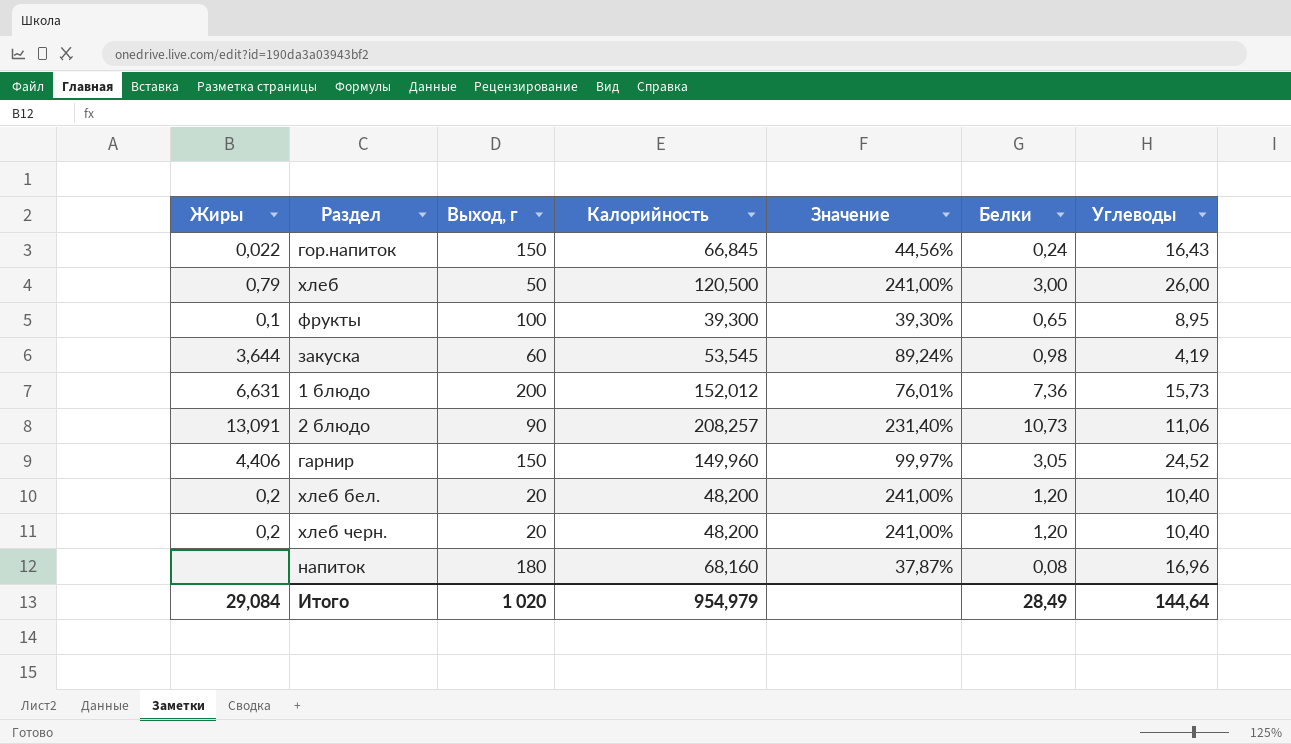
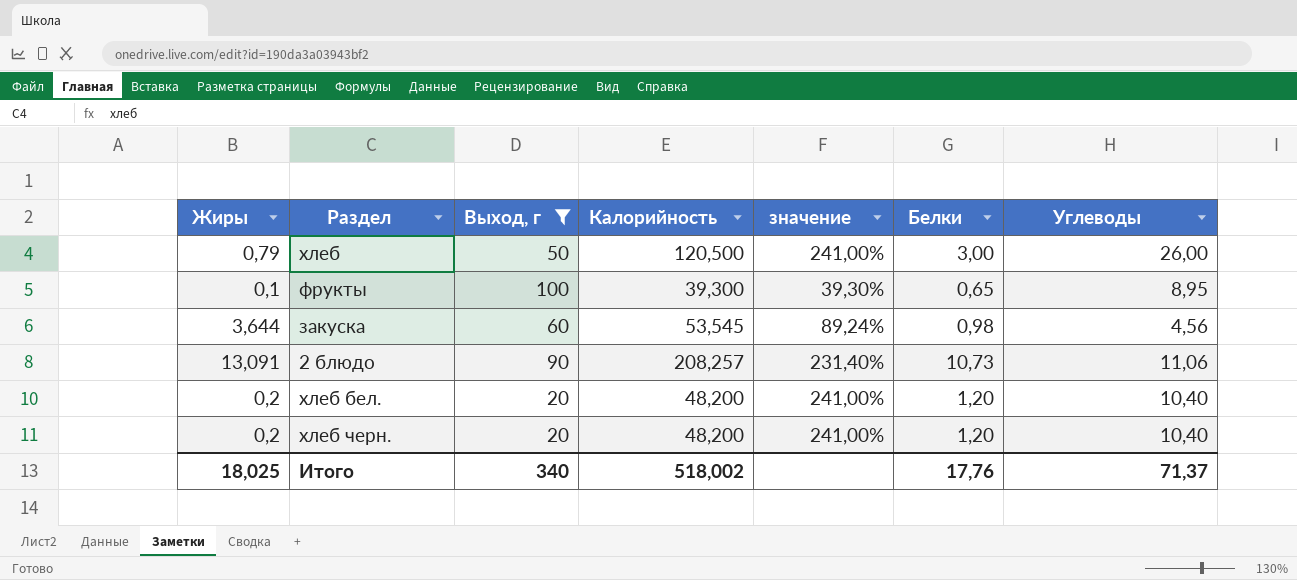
filter: none -> Выход, г <= 100
column name: Значение -> значение
закуска | Углеводы: 4,19 -> 4,56
Итого | Жиры: 29,084 -> 18,025
Итого | Выход, г: 1 020 -> 340
Итого | Калорийность: 954,979 -> 518,002
Итого | Белки: 28,49 -> 17,76
Итого | Углеводы: 144,64 -> 71,37

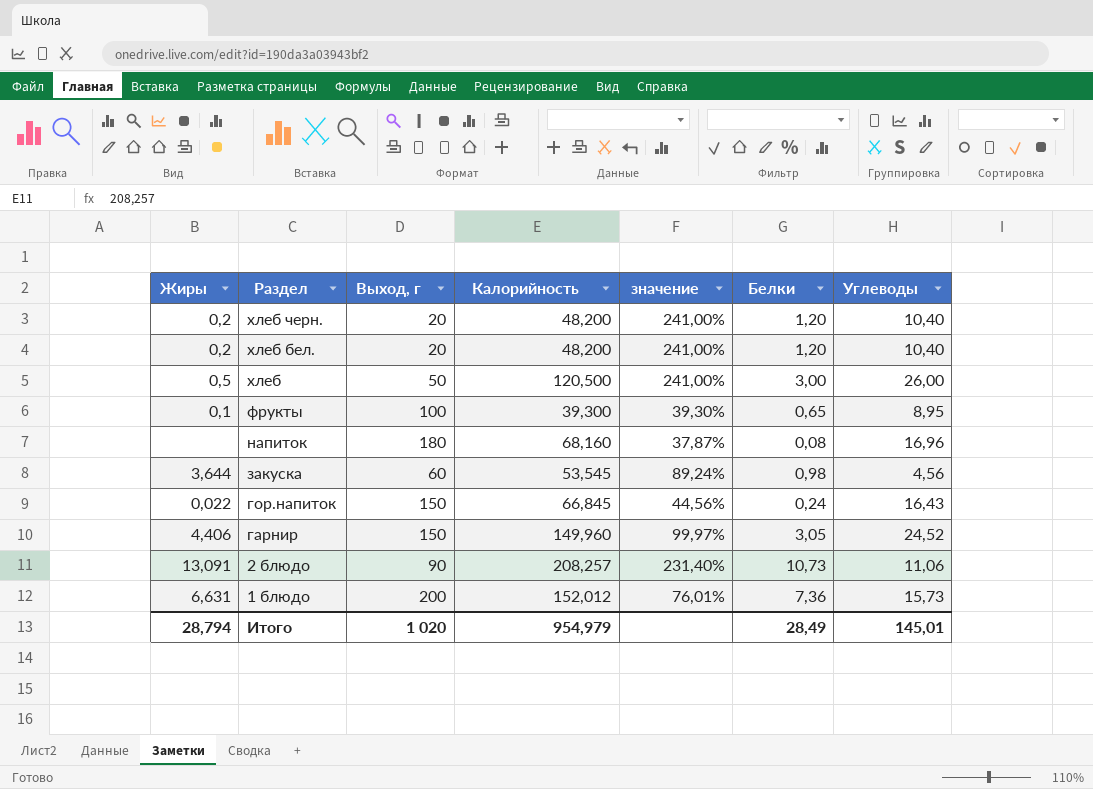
filter: Выход, г <= 100 -> none
row order: none -> Раздел descending
хлеб | Жиры: 0,79 -> 0,5
Итого | Жиры: 18,025 -> 28,794
Итого | Выход, г: 340 -> 1 020
Итого | Калорийность: 518,002 -> 954,979
Итого | Белки: 17,76 -> 28,49
Итого | Углеводы: 71,37 -> 145,01

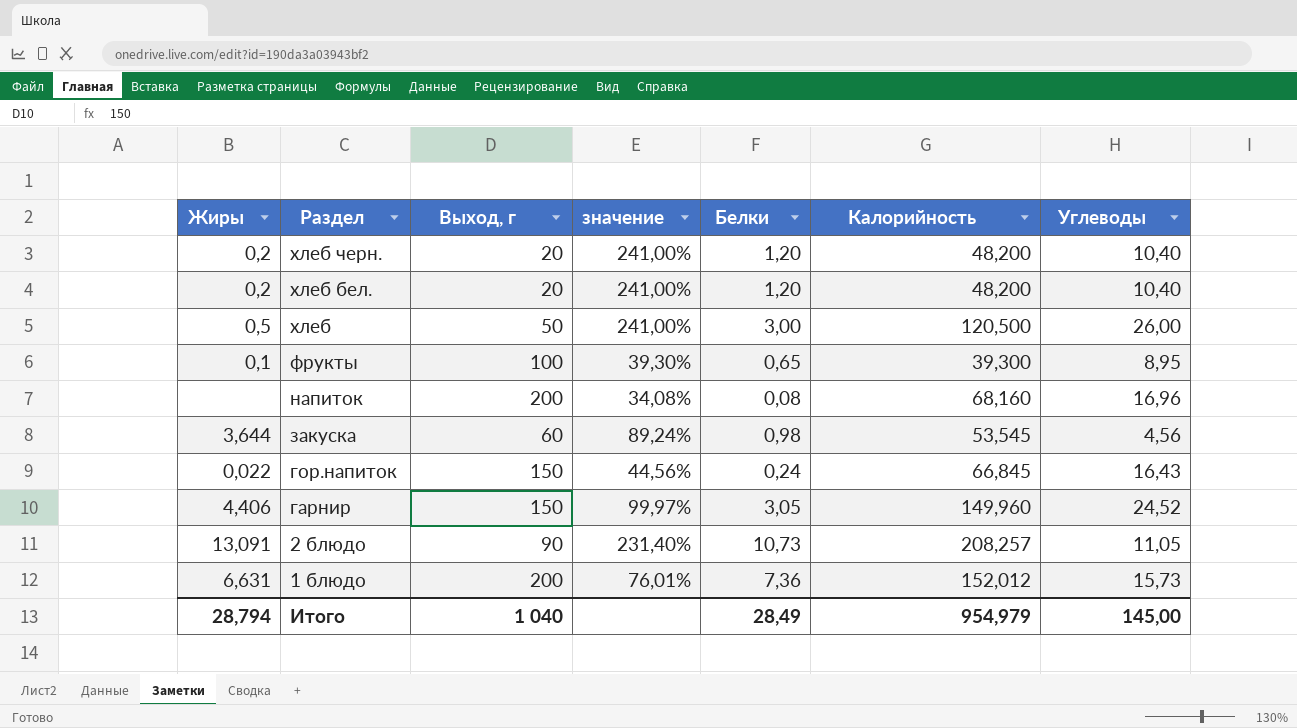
column Калорийность | position: 4 -> 6
напиток | Выход, г: 180 -> 200
напиток | значение: 37,87% -> 34,08%
2 блюдо | Углеводы: 11,06 -> 11,05
Итого | Выход, г: 1 020 -> 1 040
Итого | Углеводы: 145,01 -> 145,00

